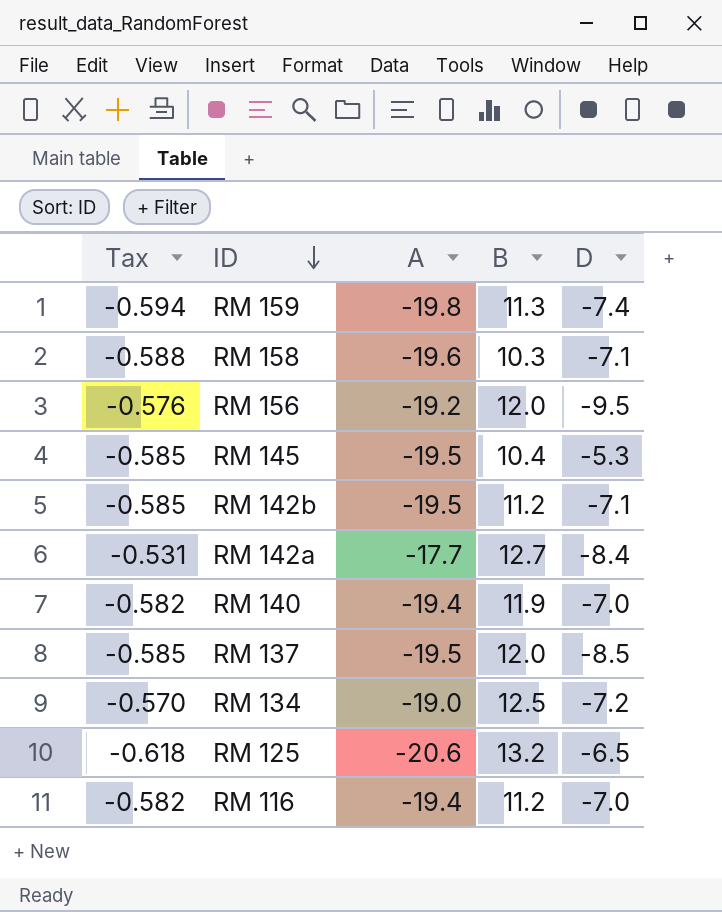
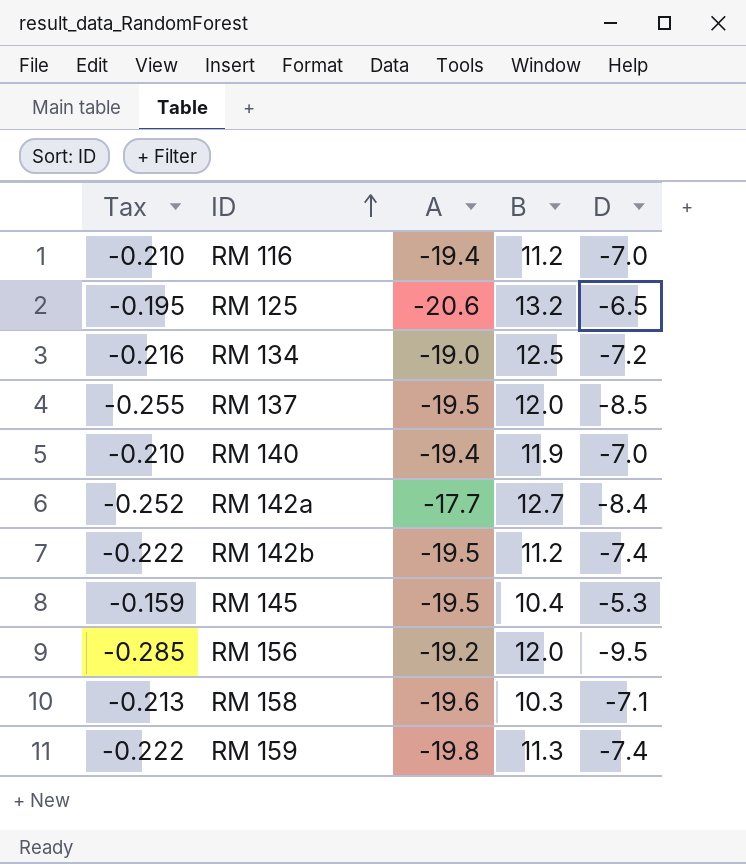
row order: ID descending -> ID ascending
column Tax | formula: [A] * 0.03 -> [D] * 0.03
RM 142b | D: -7.1 -> -7.4

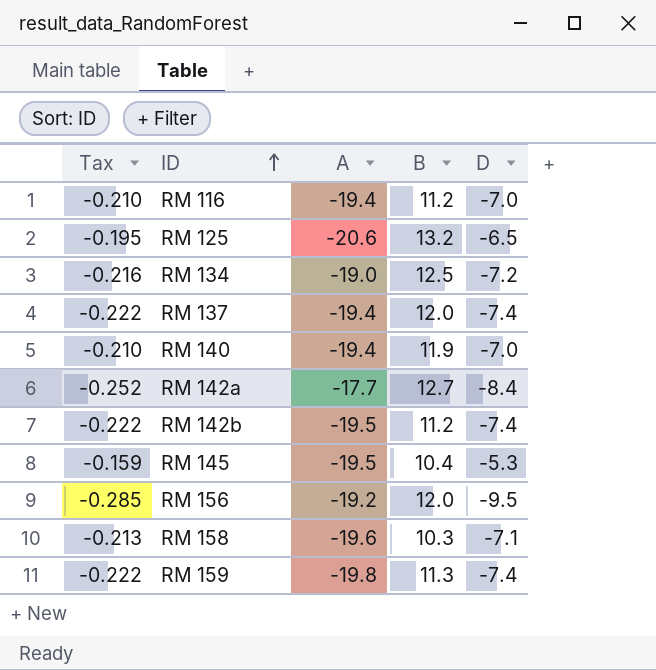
RM 137 | Tax: -0.255 -> -0.222
RM 137 | A: -19.5 -> -19.4
RM 137 | D: -8.5 -> -7.4

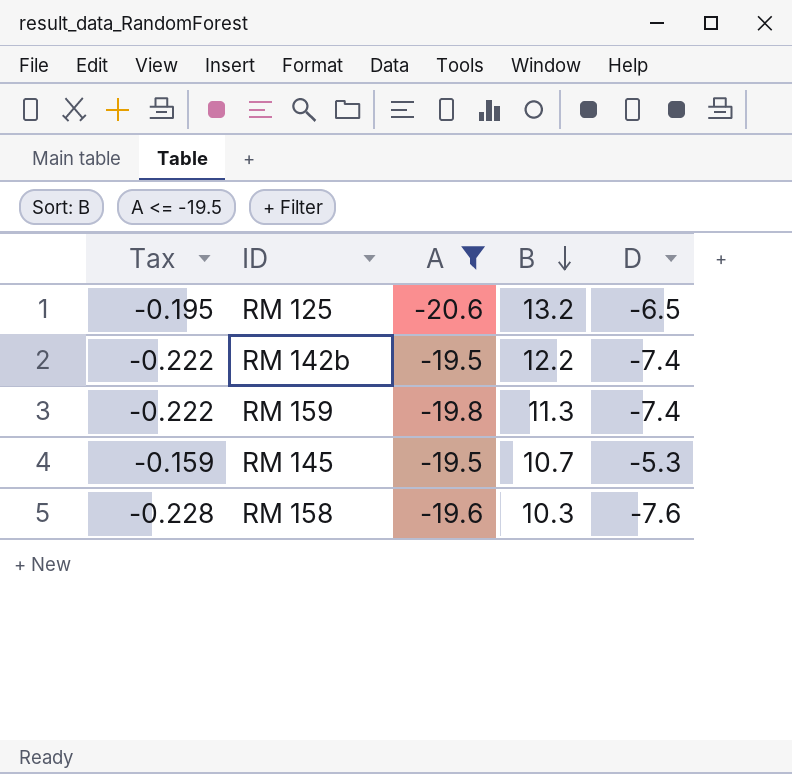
filter: none -> A <= -19.5
row order: ID ascending -> B descending
RM 142b | B: 11.2 -> 12.2
RM 145 | B: 10.4 -> 10.7
RM 158 | Tax: -0.213 -> -0.228
RM 158 | D: -7.1 -> -7.6

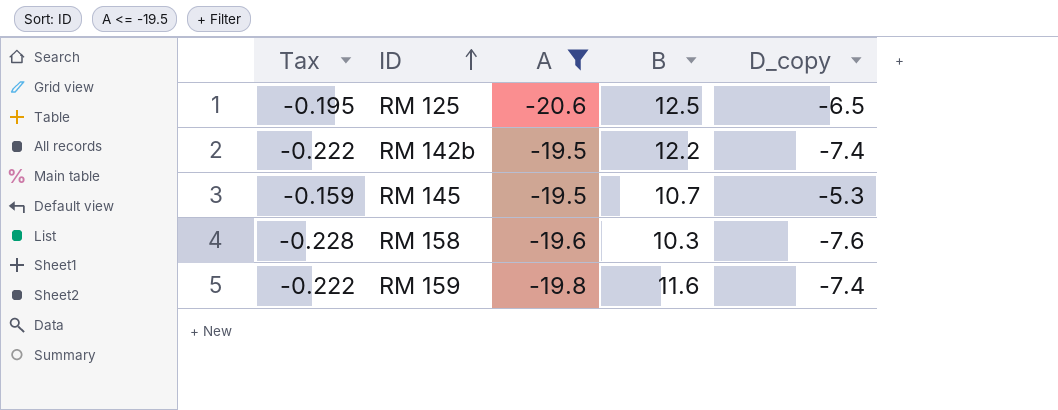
row order: B descending -> ID ascending
column name: D -> D_copy
RM 125 | B: 13.2 -> 12.5
RM 159 | B: 11.3 -> 11.6

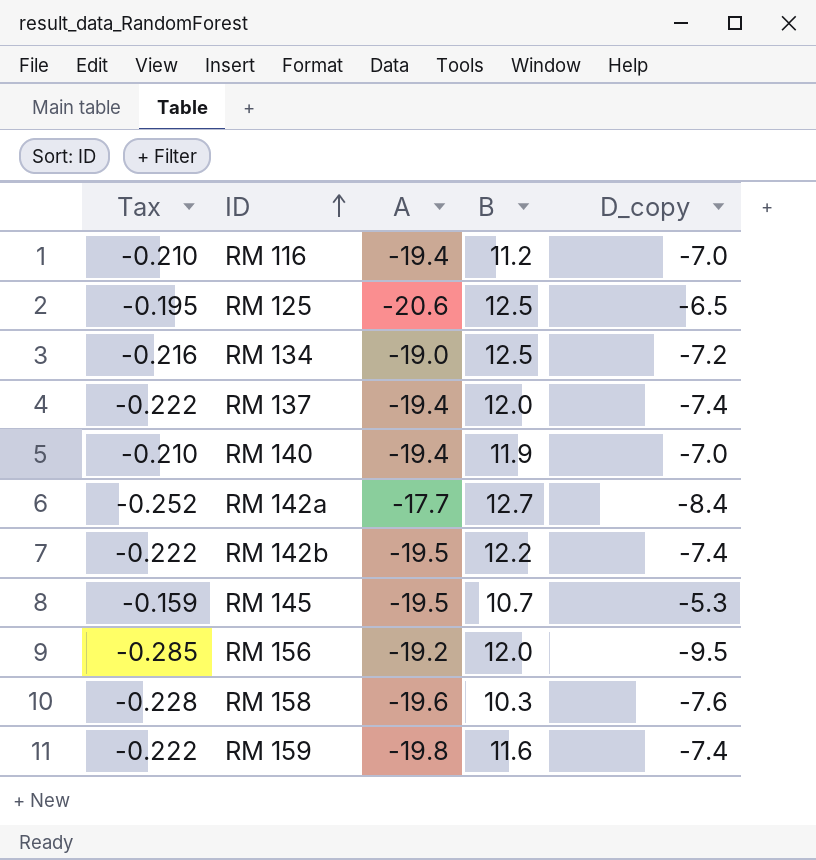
filter: A <= -19.5 -> none

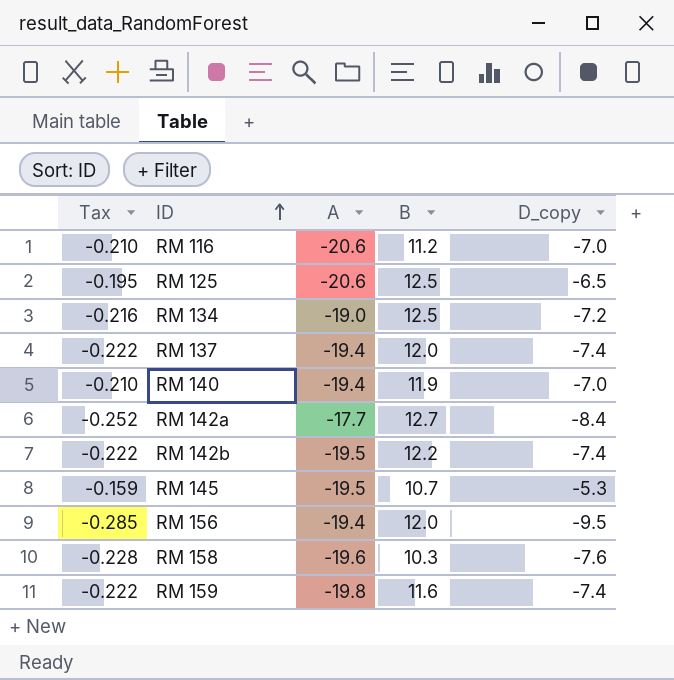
RM 116 | A: -19.4 -> -20.6
RM 156 | A: -19.2 -> -19.4

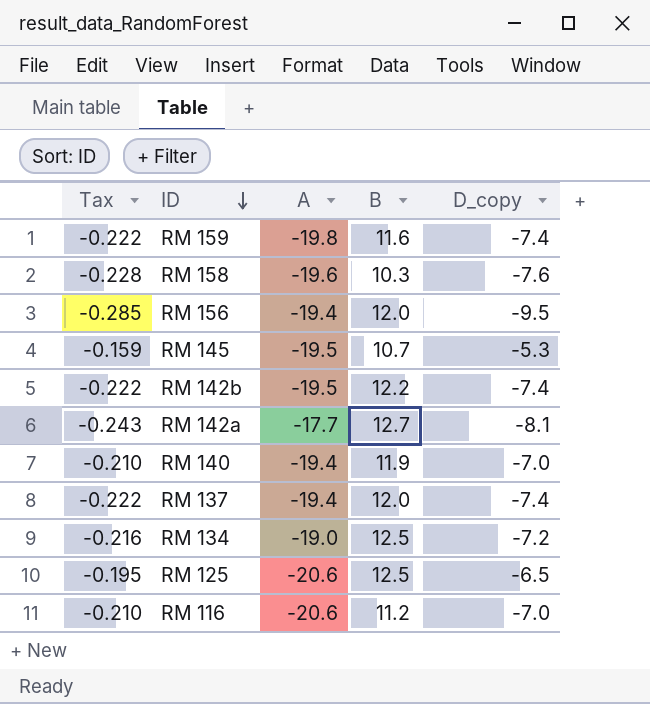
row order: ID ascending -> ID descending
RM 142a | Tax: -0.252 -> -0.243
RM 142a | D_copy: -8.4 -> -8.1

